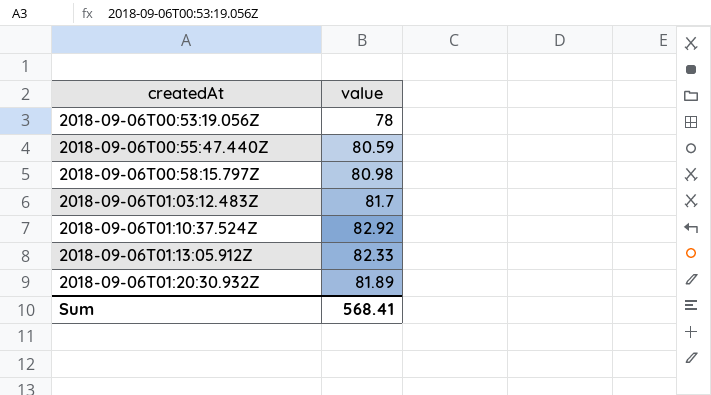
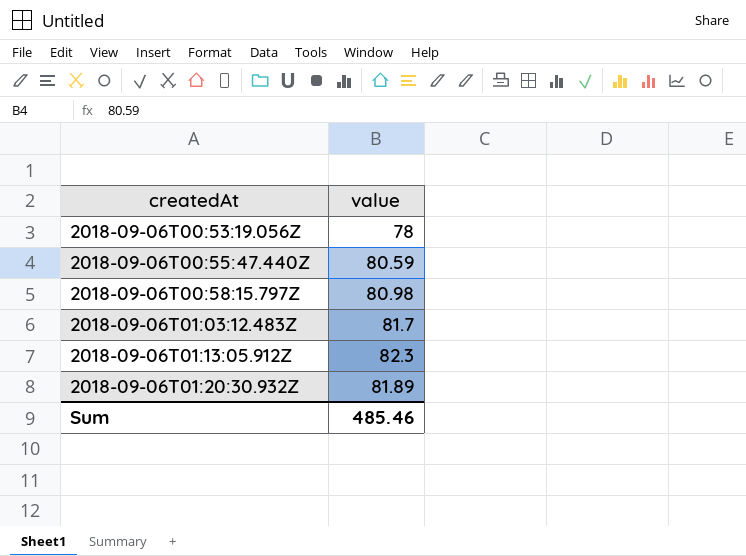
row 2018-09-06T01:10:37.524Z: 82.92 -> none
2018-09-06T01:13:05.912Z | value: 82.33 -> 82.3
Sum | value: 568.41 -> 485.46

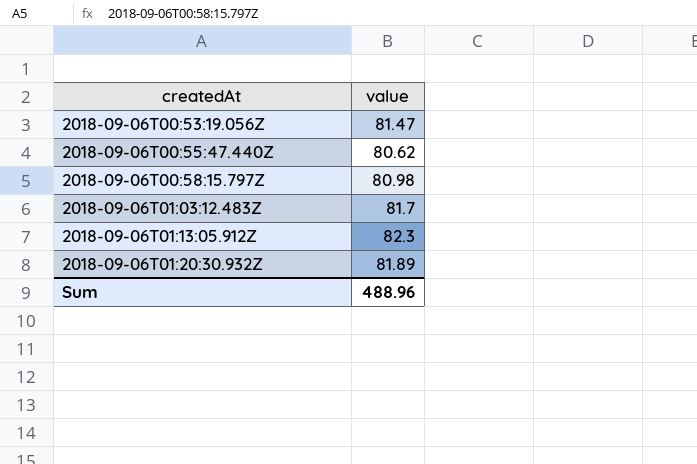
2018-09-06T00:53:19.056Z | value: 78 -> 81.47
2018-09-06T00:55:47.440Z | value: 80.59 -> 80.62
Sum | value: 485.46 -> 488.96

